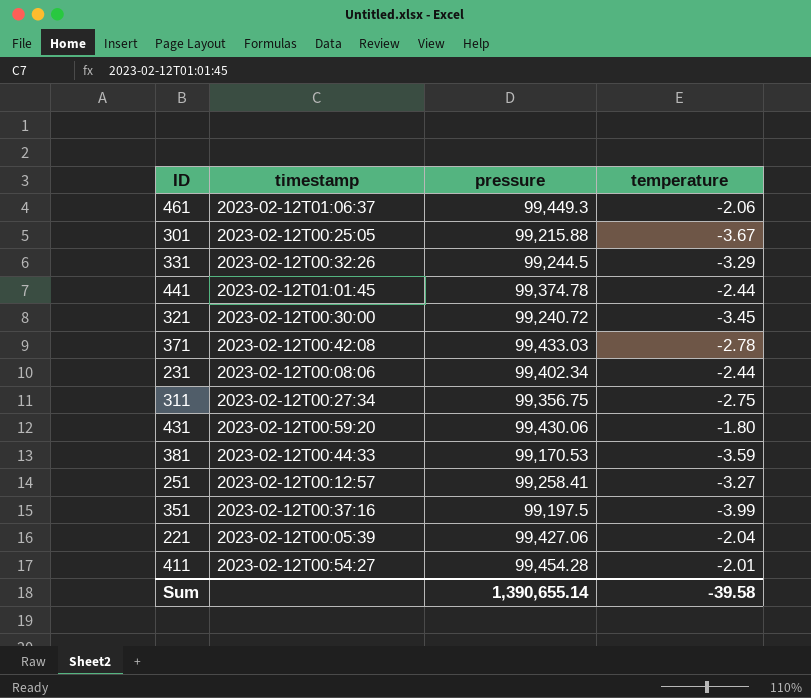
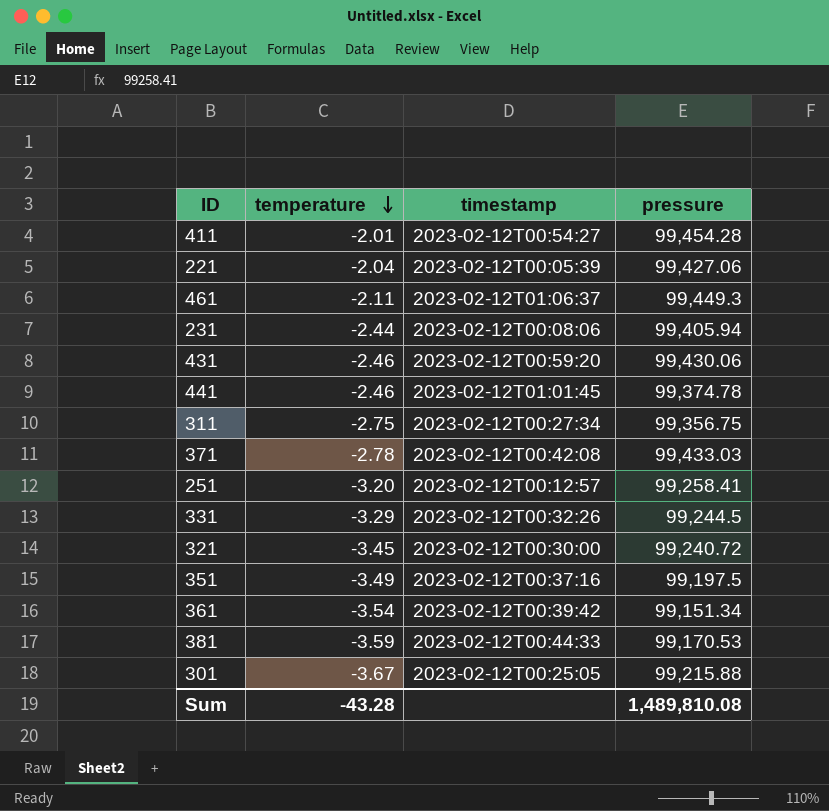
row order: none -> temperature descending
column temperature | position: 4 -> 2
461 | temperature: -2.06 -> -2.11
231 | pressure: 99,402.34 -> 99,405.94
431 | temperature: -1.80 -> -2.46
441 | temperature: -2.44 -> -2.46
251 | temperature: -3.27 -> -3.20
351 | temperature: -3.99 -> -3.49
row 361: none -> -3.54 | 2023-02-12T00:39:42 | 99,151.34
Sum | temperature: -39.58 -> -43.28
Sum | pressure: 1,390,655.14 -> 1,489,810.08

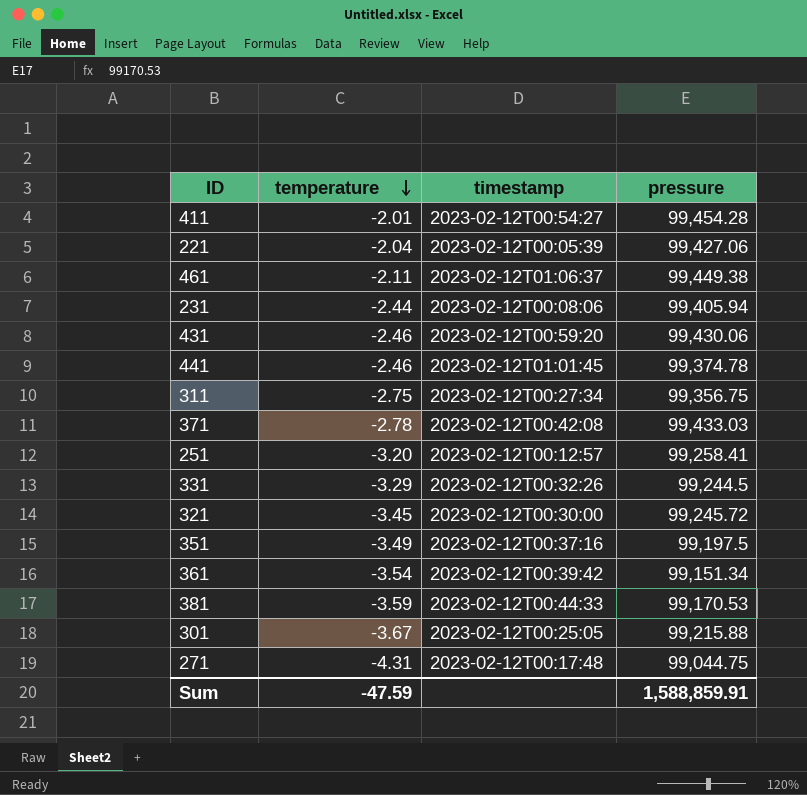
461 | pressure: 99,449.3 -> 99,449.38
321 | pressure: 99,240.72 -> 99,245.72
row 271: none -> -4.31 | 2023-02-12T00:17:48 | 99,044.75
Sum | temperature: -43.28 -> -47.59
Sum | pressure: 1,489,810.08 -> 1,588,859.91

